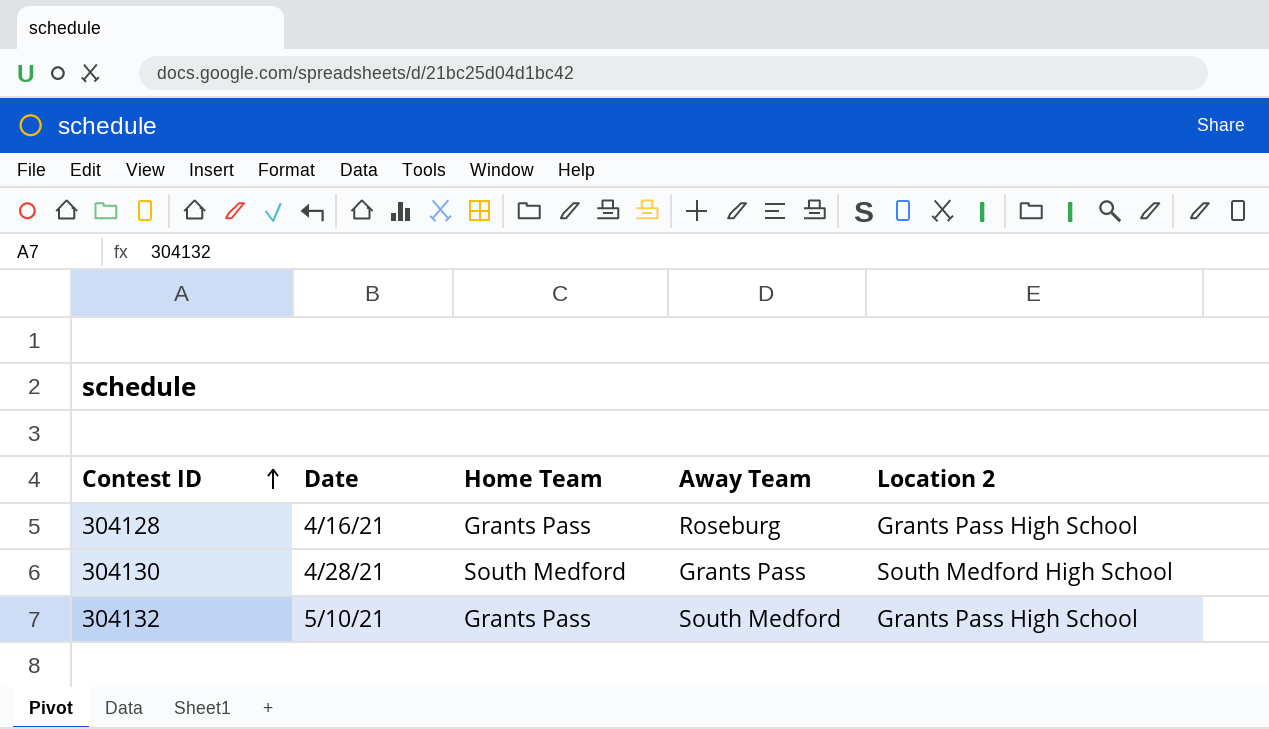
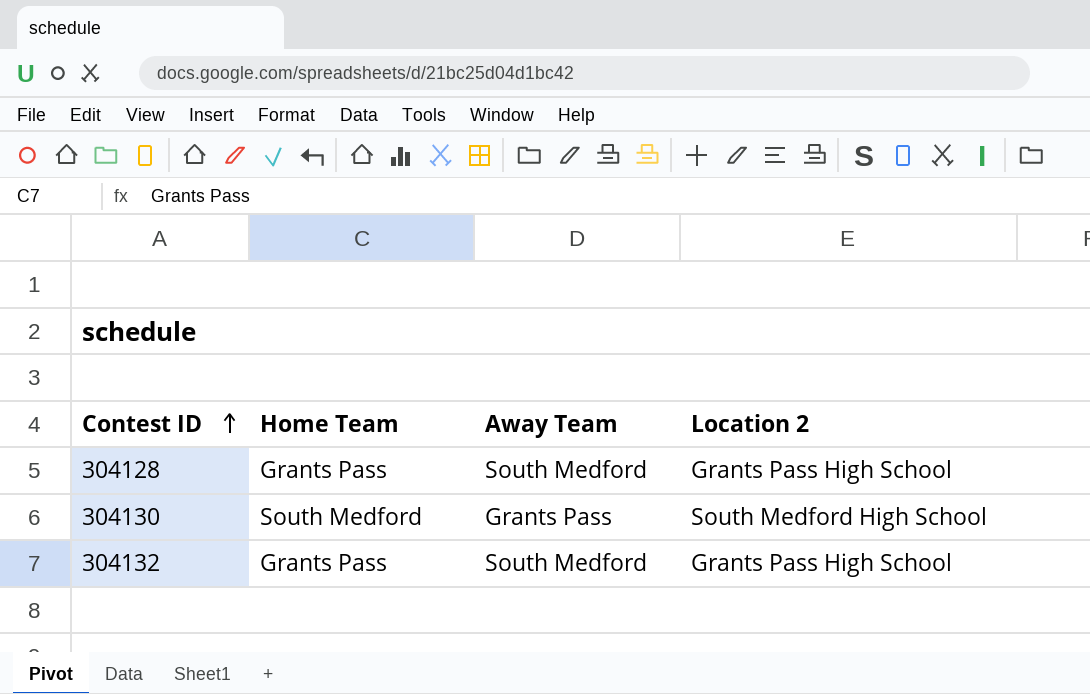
column Date | position: 2 -> none
304128 | Away Team: Roseburg -> South Medford

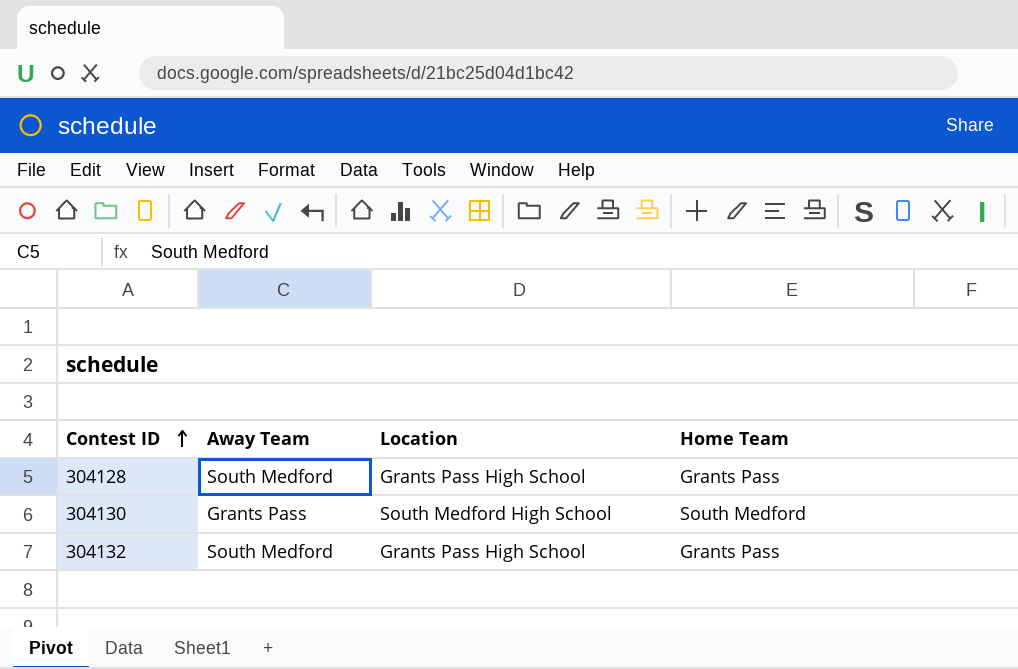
column name: Location 2 -> Location
column Home Team | position: 2 -> 4

